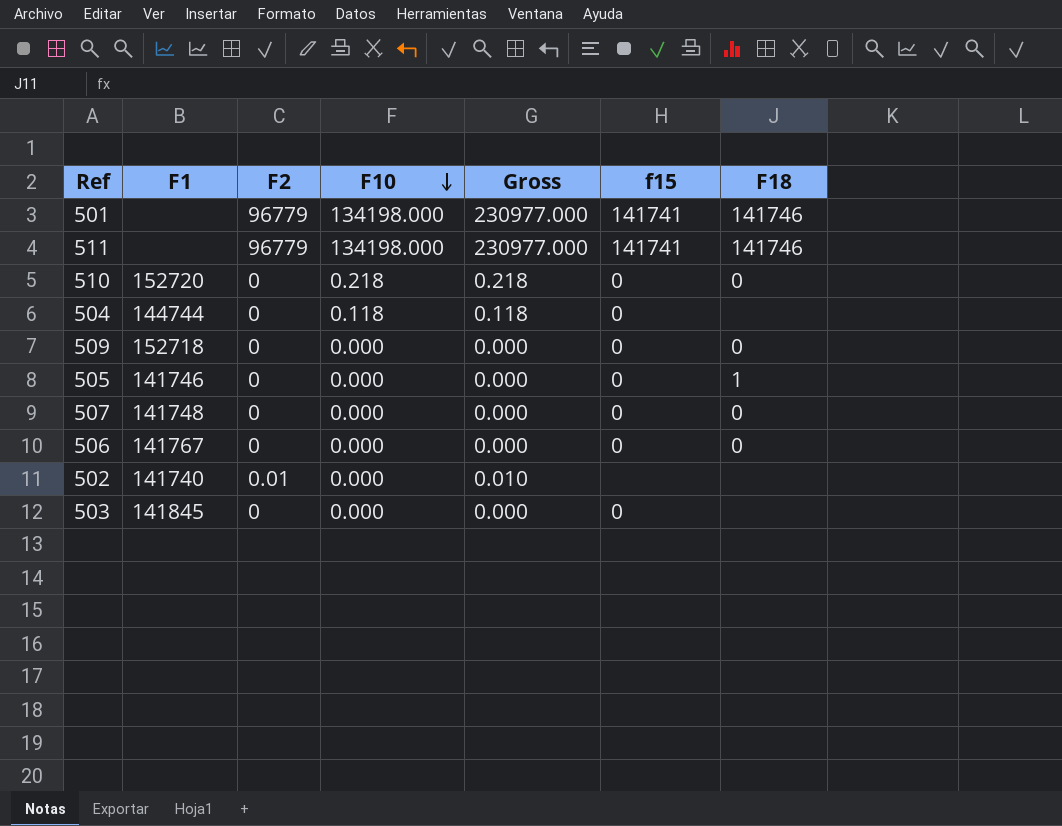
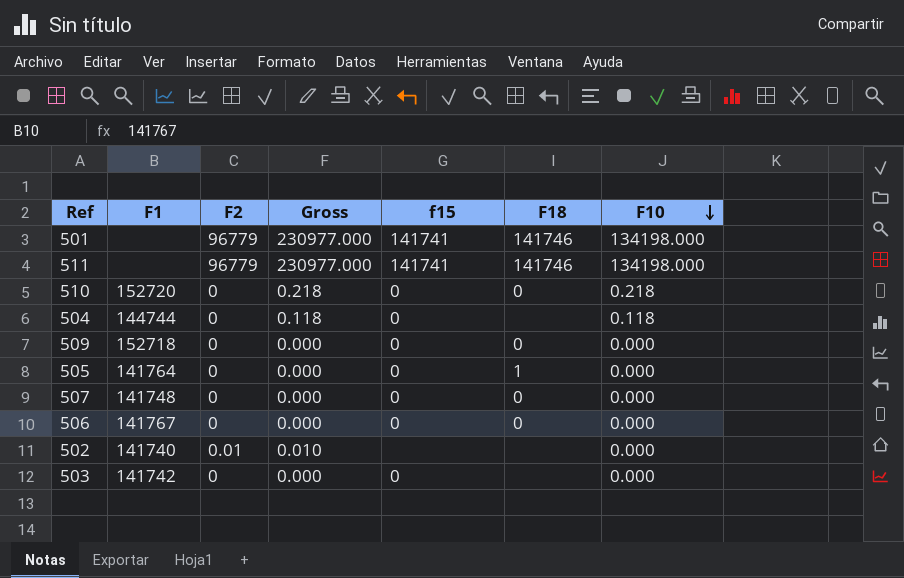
column F10 | position: 4 -> 7
505 | F1: 141746 -> 141764
503 | F1: 141845 -> 141742

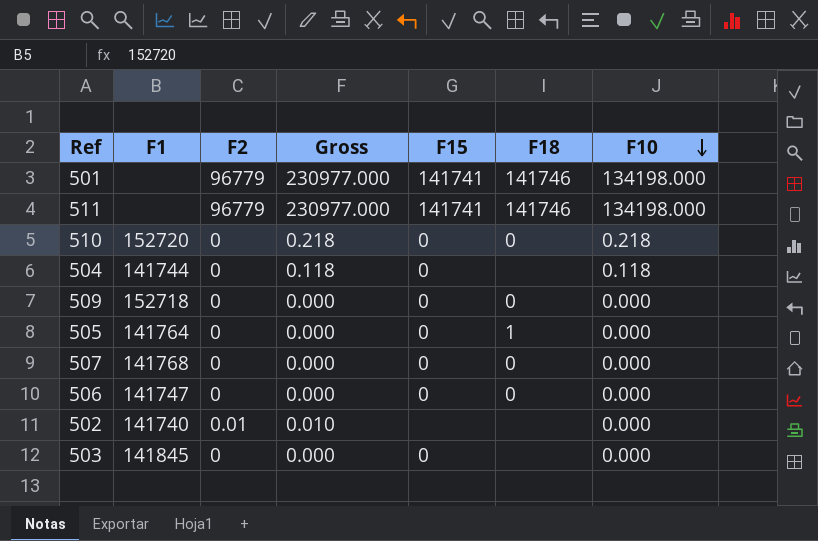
column name: f15 -> F15
504 | F1: 144744 -> 141744
507 | F1: 141748 -> 141768
506 | F1: 141767 -> 141747
503 | F1: 141742 -> 141845

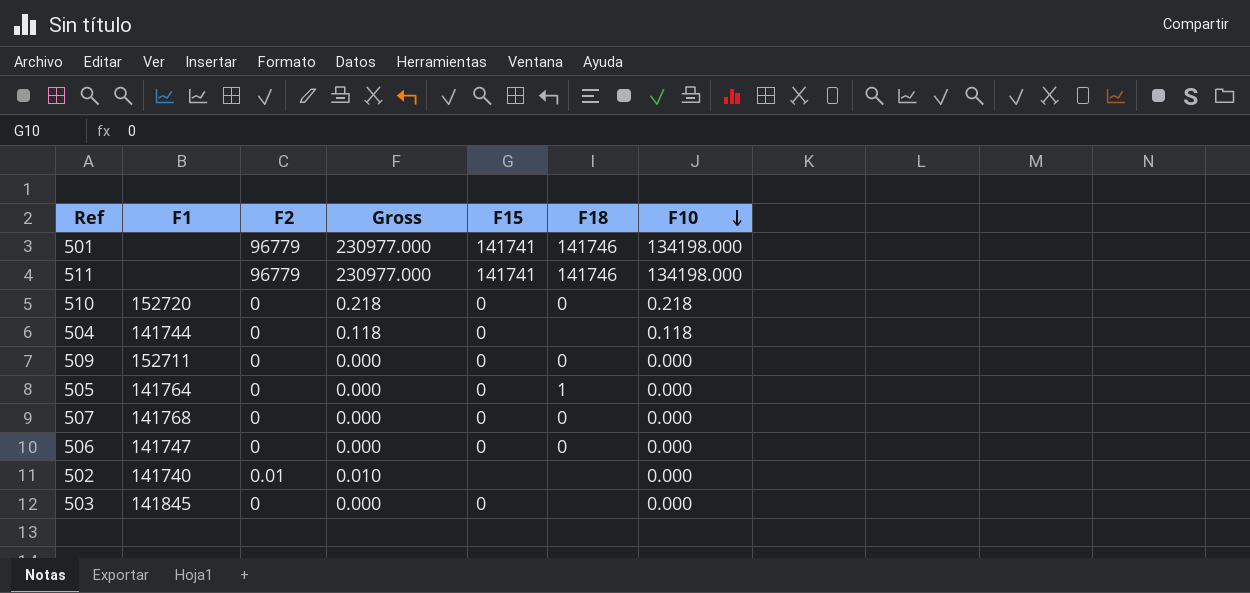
509 | F1: 152718 -> 152711

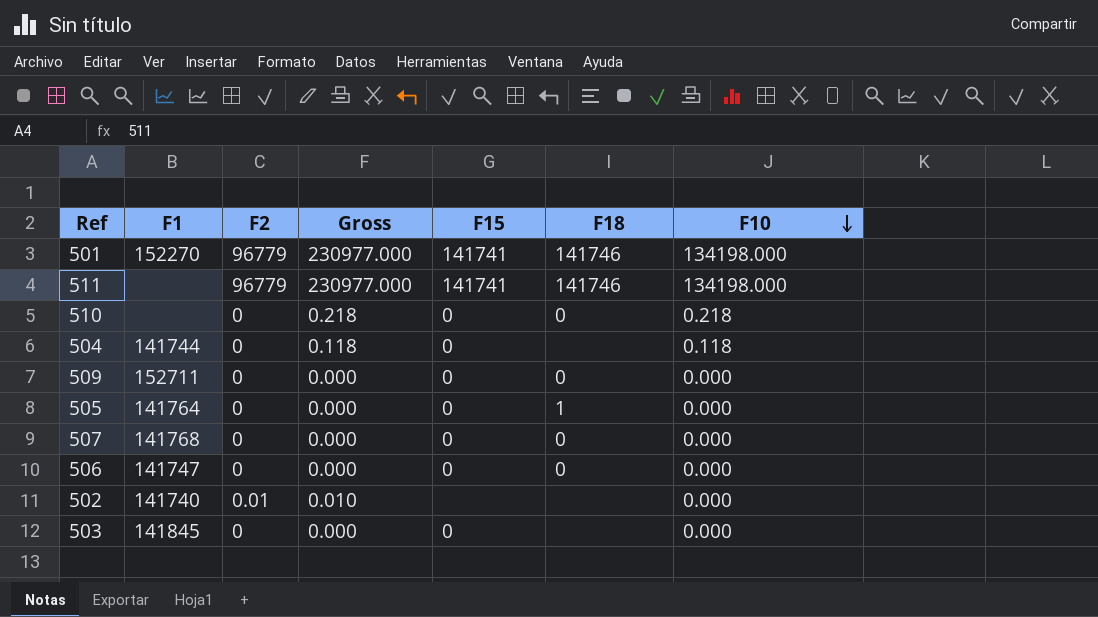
501 | F1: none -> 152270
510 | F1: 152720 -> none

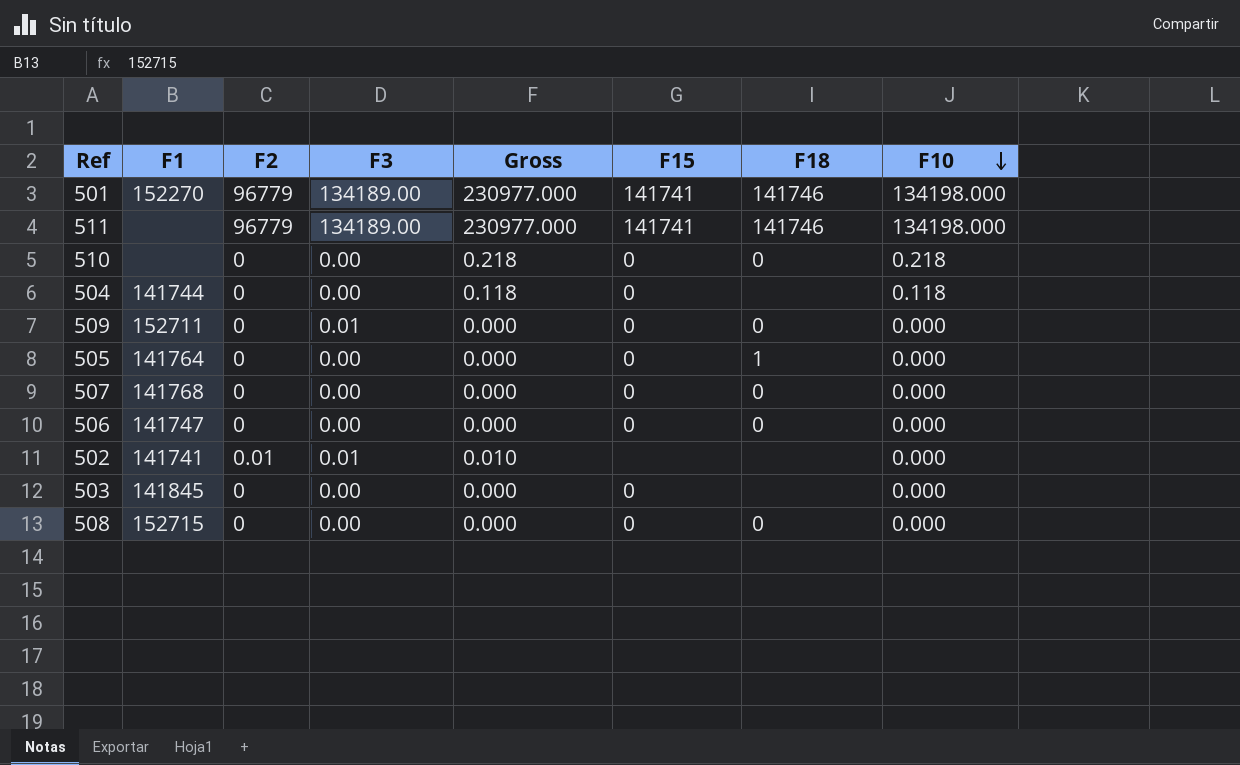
column F3 | position: none -> 4
502 | F1: 141740 -> 141741
row 508: none -> 152715 | 0 | 0.00 | 0.000 | 0 | 0 | 0.000

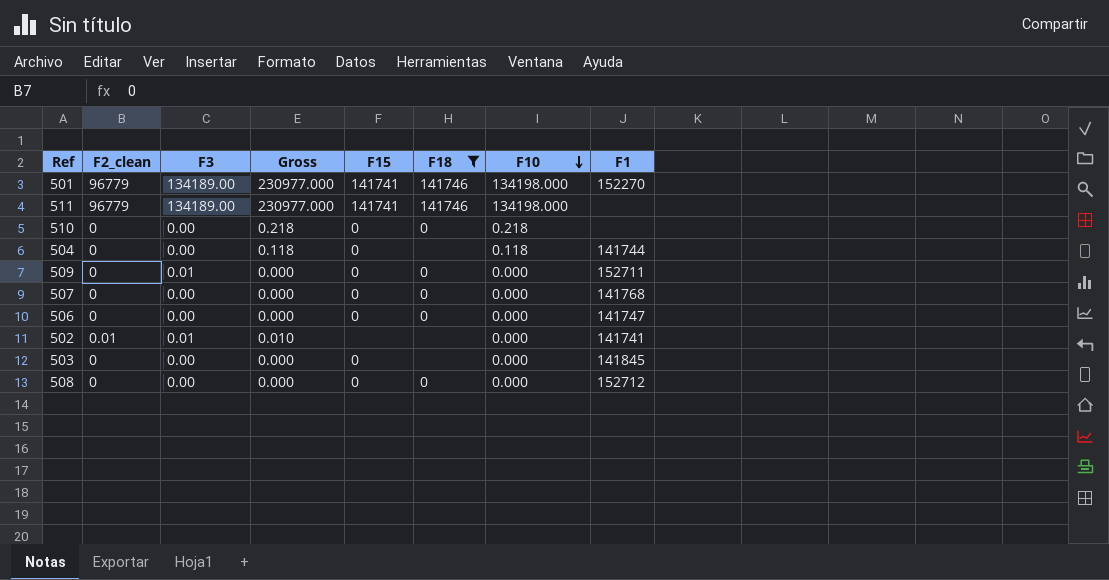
filter: none -> F18 != 1
column name: F2 -> F2_clean
column F1 | position: 2 -> 8
508 | F1: 152715 -> 152712

